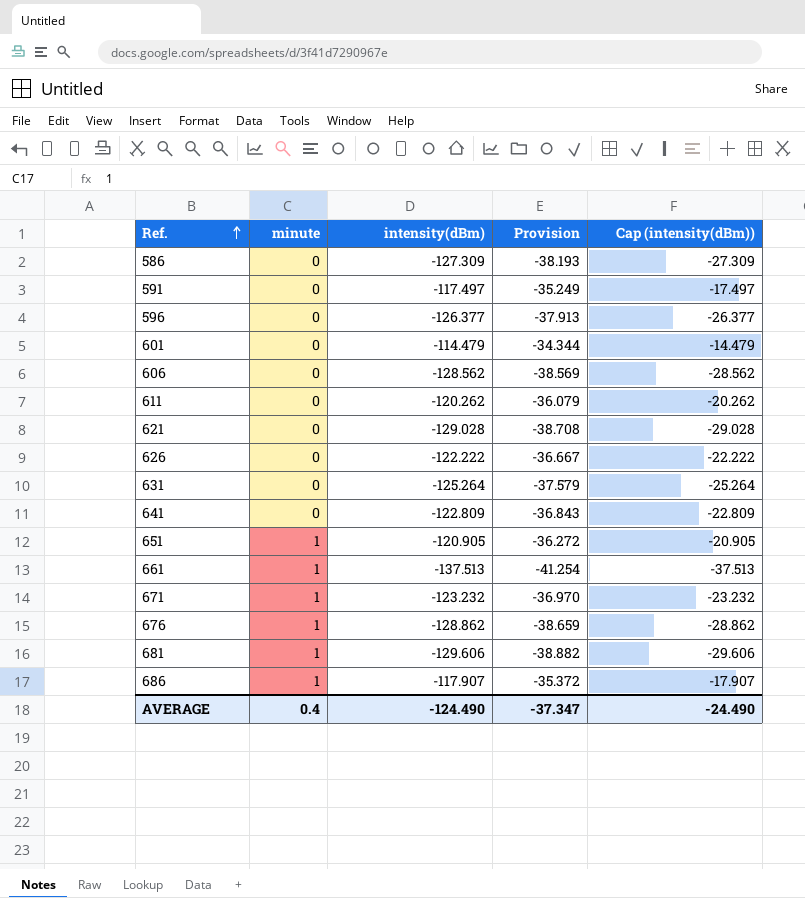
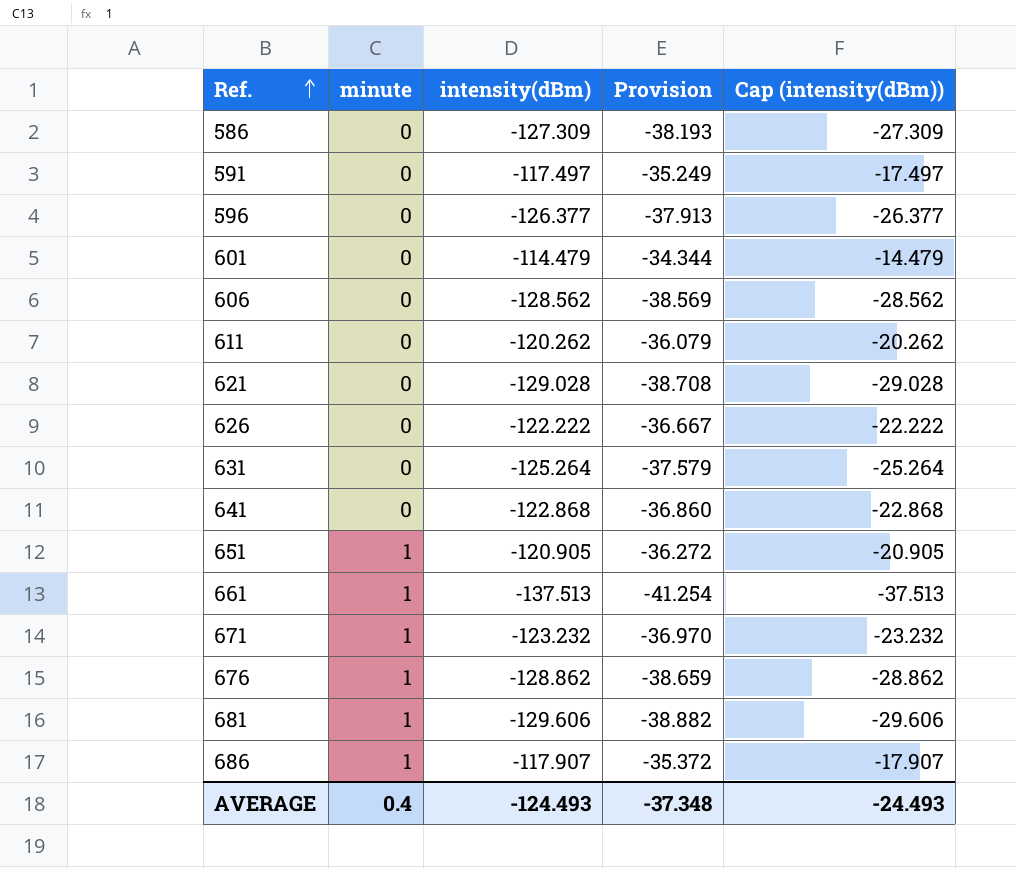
641 | intensity(dBm): -122.809 -> -122.868
641 | Provision: -36.843 -> -36.860
641 | Cap (intensity(dBm)): -22.809 -> -22.868
AVERAGE | intensity(dBm): -124.490 -> -124.493
AVERAGE | Provision: -37.347 -> -37.348
AVERAGE | Cap (intensity(dBm)): -24.490 -> -24.493

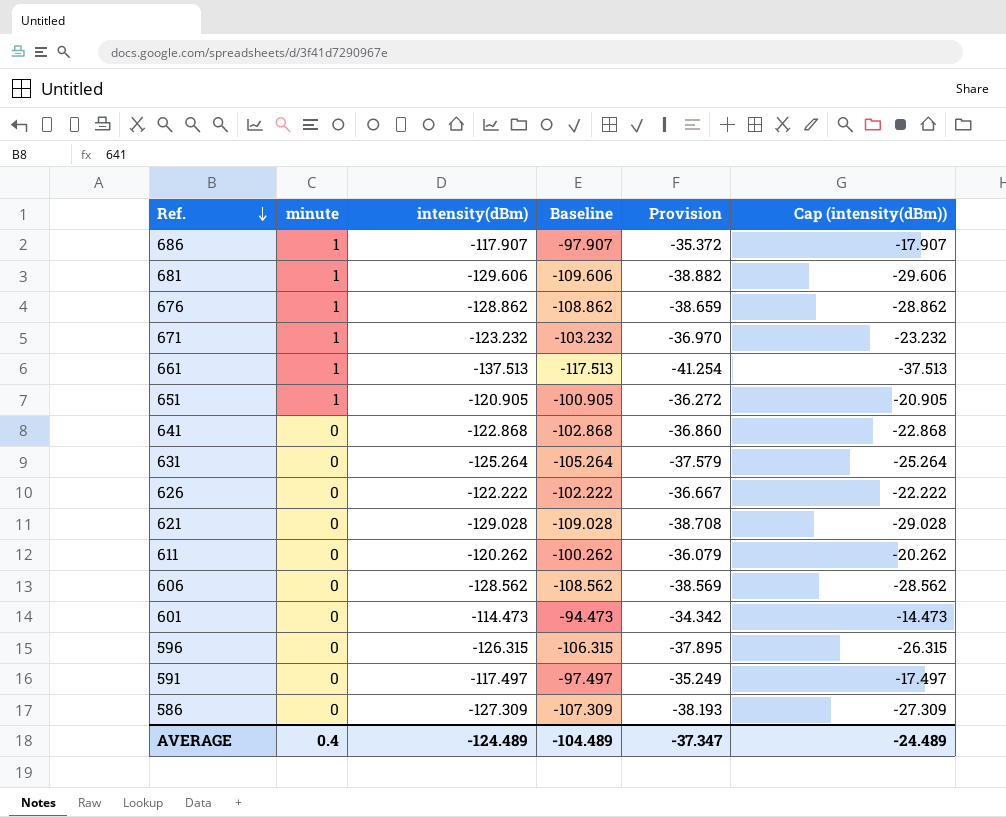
row order: Ref. ascending -> Ref. descending
column Baseline | formula: none -> [intensity(dBm)] + 20
601 | intensity(dBm): -114.479 -> -114.473
601 | Provision: -34.344 -> -34.342
601 | Cap (intensity(dBm)): -14.479 -> -14.473
596 | intensity(dBm): -126.377 -> -126.315
596 | Provision: -37.913 -> -37.895
596 | Cap (intensity(dBm)): -26.377 -> -26.315
AVERAGE | intensity(dBm): -124.493 -> -124.489
AVERAGE | Provision: -37.348 -> -37.347
AVERAGE | Cap (intensity(dBm)): -24.493 -> -24.489

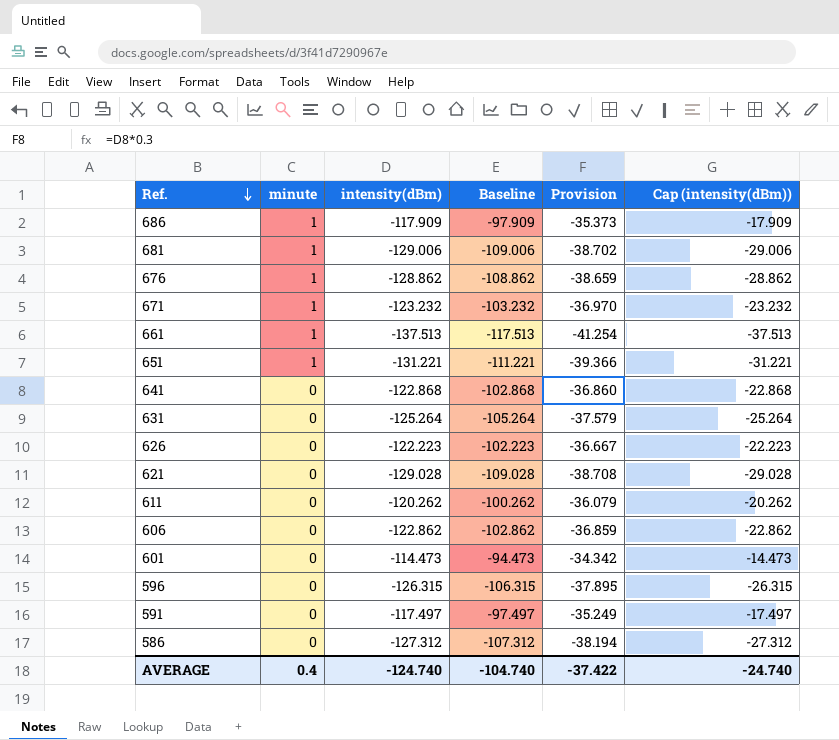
686 | intensity(dBm): -117.907 -> -117.909
686 | Baseline: -97.907 -> -97.909
686 | Provision: -35.372 -> -35.373
686 | Cap (intensity(dBm)): -17.907 -> -17.909
681 | intensity(dBm): -129.606 -> -129.006
681 | Baseline: -109.606 -> -109.006
681 | Provision: -38.882 -> -38.702
681 | Cap (intensity(dBm)): -29.606 -> -29.006
651 | intensity(dBm): -120.905 -> -131.221
651 | Baseline: -100.905 -> -111.221
651 | Provision: -36.272 -> -39.366
651 | Cap (intensity(dBm)): -20.905 -> -31.221
626 | intensity(dBm): -122.222 -> -122.223
626 | Baseline: -102.222 -> -102.223
626 | Cap (intensity(dBm)): -22.222 -> -22.223
606 | intensity(dBm): -128.562 -> -122.862
606 | Baseline: -108.562 -> -102.862
606 | Provision: -38.569 -> -36.859
606 | Cap (intensity(dBm)): -28.562 -> -22.862
586 | intensity(dBm): -127.309 -> -127.312
586 | Baseline: -107.309 -> -107.312
586 | Provision: -38.193 -> -38.194
586 | Cap (intensity(dBm)): -27.309 -> -27.312
AVERAGE | intensity(dBm): -124.489 -> -124.740
AVERAGE | Baseline: -104.489 -> -104.740
AVERAGE | Provision: -37.347 -> -37.422
AVERAGE | Cap (intensity(dBm)): -24.489 -> -24.740

